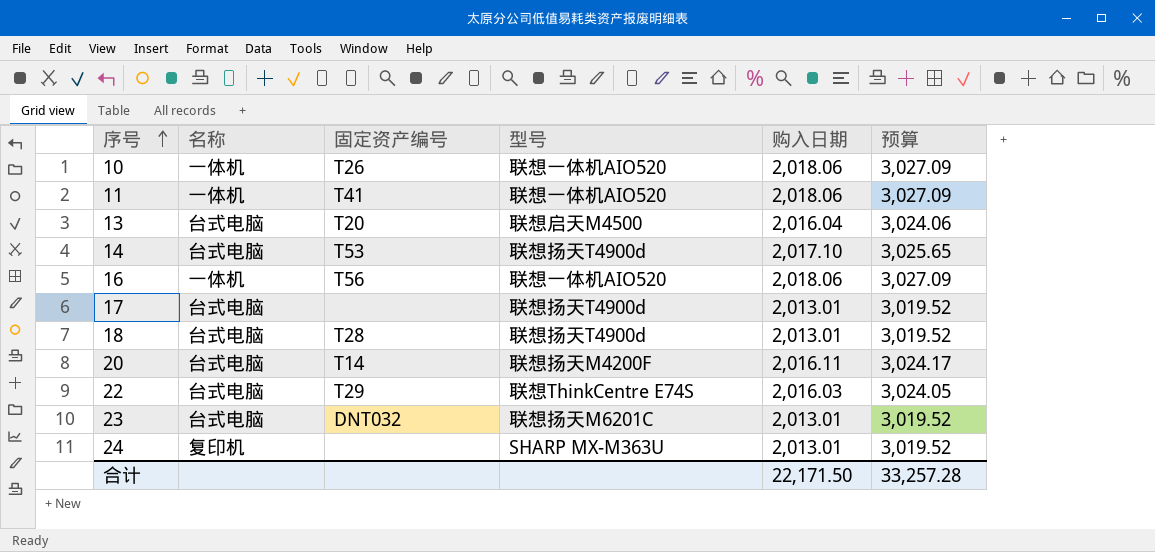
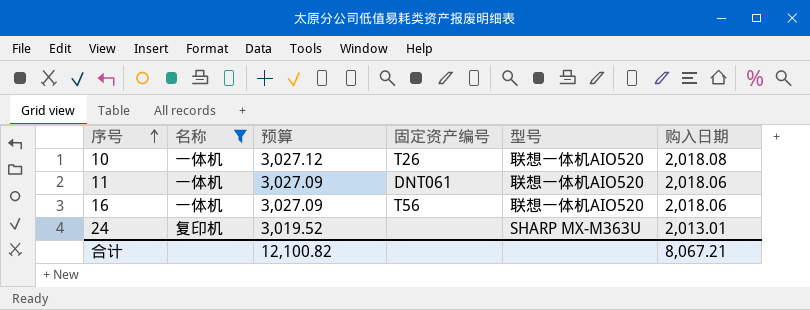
filter: none -> 名称 != 台式电脑
column 预算 | position: 6 -> 3
10 | 预算: 3,027.09 -> 3,027.12
10 | 购入日期: 2,018.06 -> 2,018.08
11 | 固定资产编号: T41 -> DNT061
合计 | 预算: 33,257.28 -> 12,100.82
合计 | 购入日期: 22,171.50 -> 8,067.21

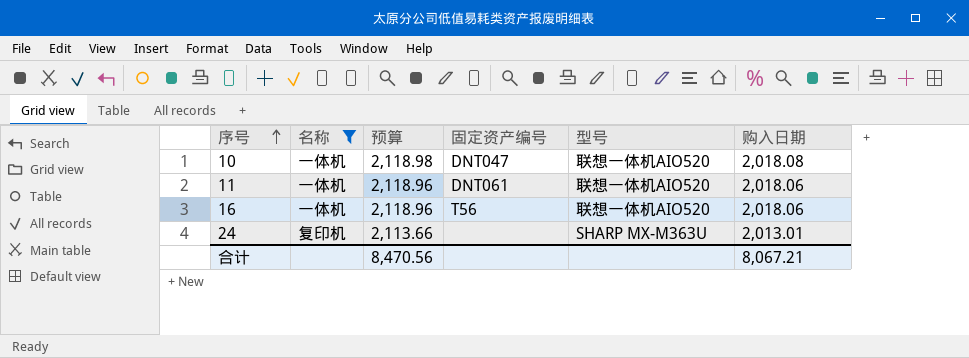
column 预算 | formula: [购入日期] * 1.5 -> [购入日期] * 1.05
10 | 固定资产编号: T26 -> DNT047
合计 | 预算: 12,100.82 -> 8,470.56

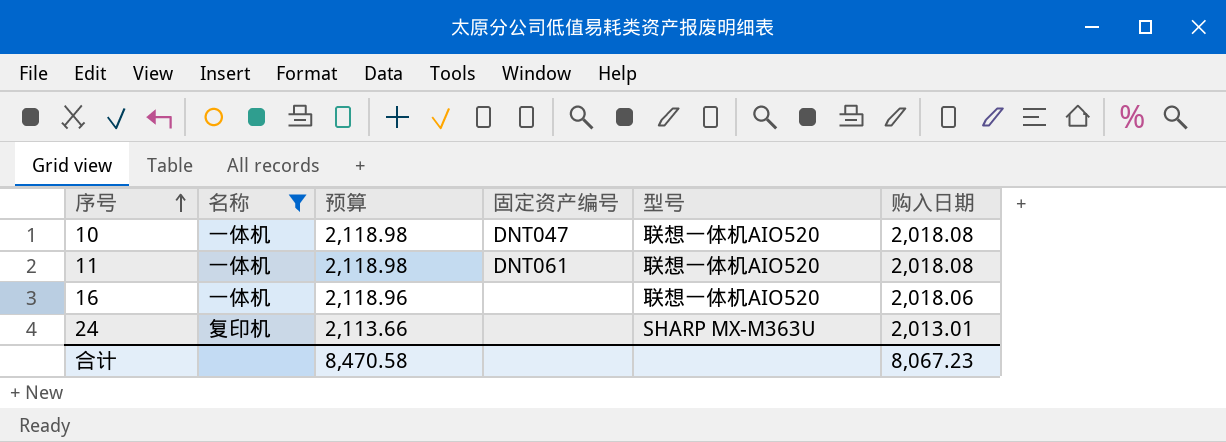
11 | 预算: 2,118.96 -> 2,118.98
11 | 购入日期: 2,018.06 -> 2,018.08
16 | 固定资产编号: T56 -> none
合计 | 预算: 8,470.56 -> 8,470.58
合计 | 购入日期: 8,067.21 -> 8,067.23

